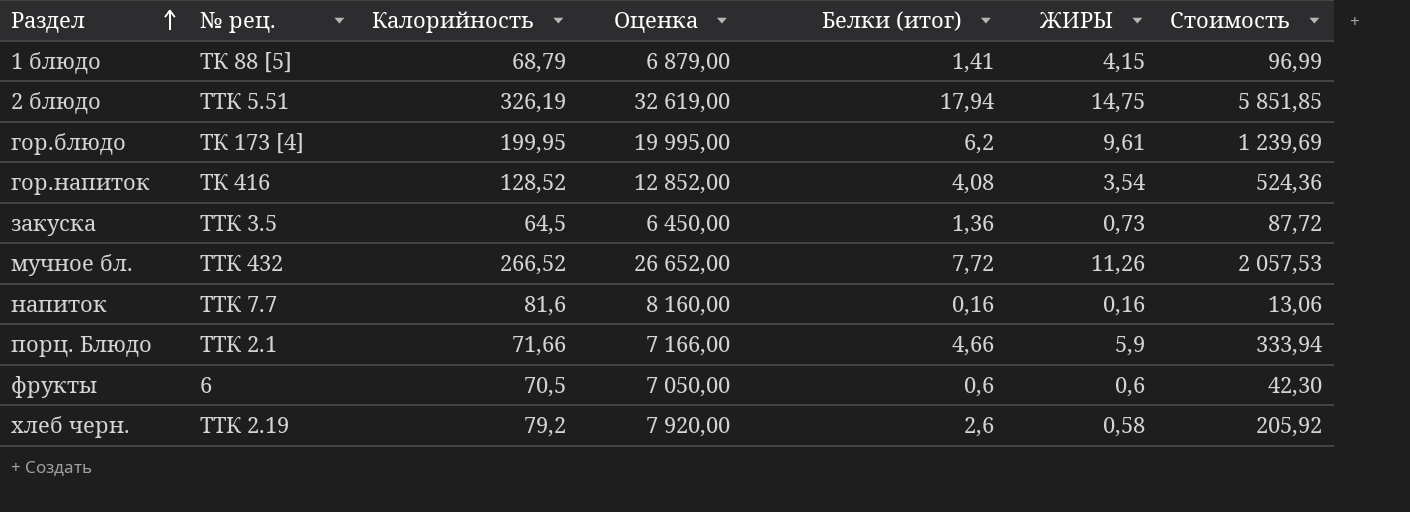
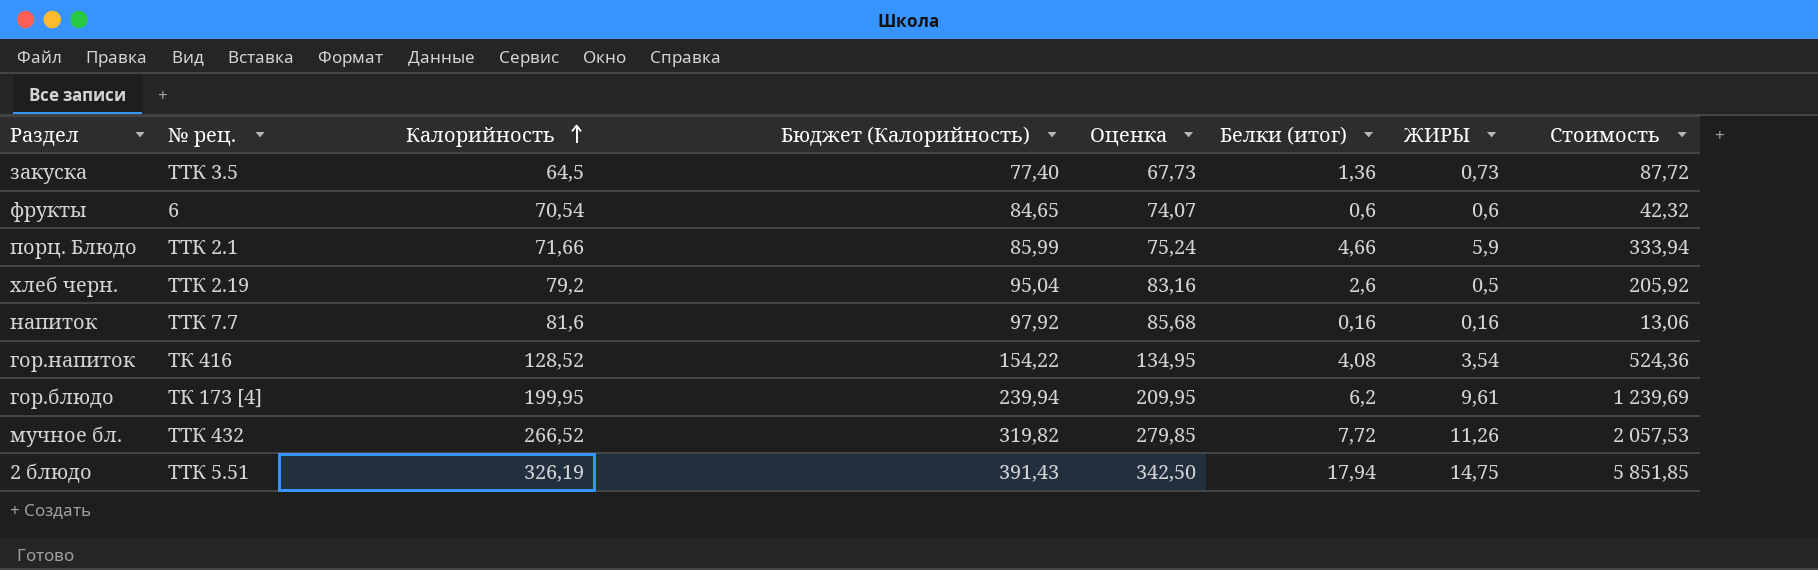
row order: Раздел ascending -> Калорийность ascending
column Бюджет (Калорийность) | formula: none -> [Калорийность] * 1,2
column Оценка | formula: [Калорийность] * 100 -> [Калорийность] * 1,05
row 1 блюдо: ТК 88 [5] | 68,79 | 6 879,00 | 1,41 | 4,15 | 96,99 -> none
фрукты | Калорийность: 70,5 -> 70,54
фрукты | Стоимость: 42,30 -> 42,32
хлеб черн. | ЖИРЫ: 0,58 -> 0,5

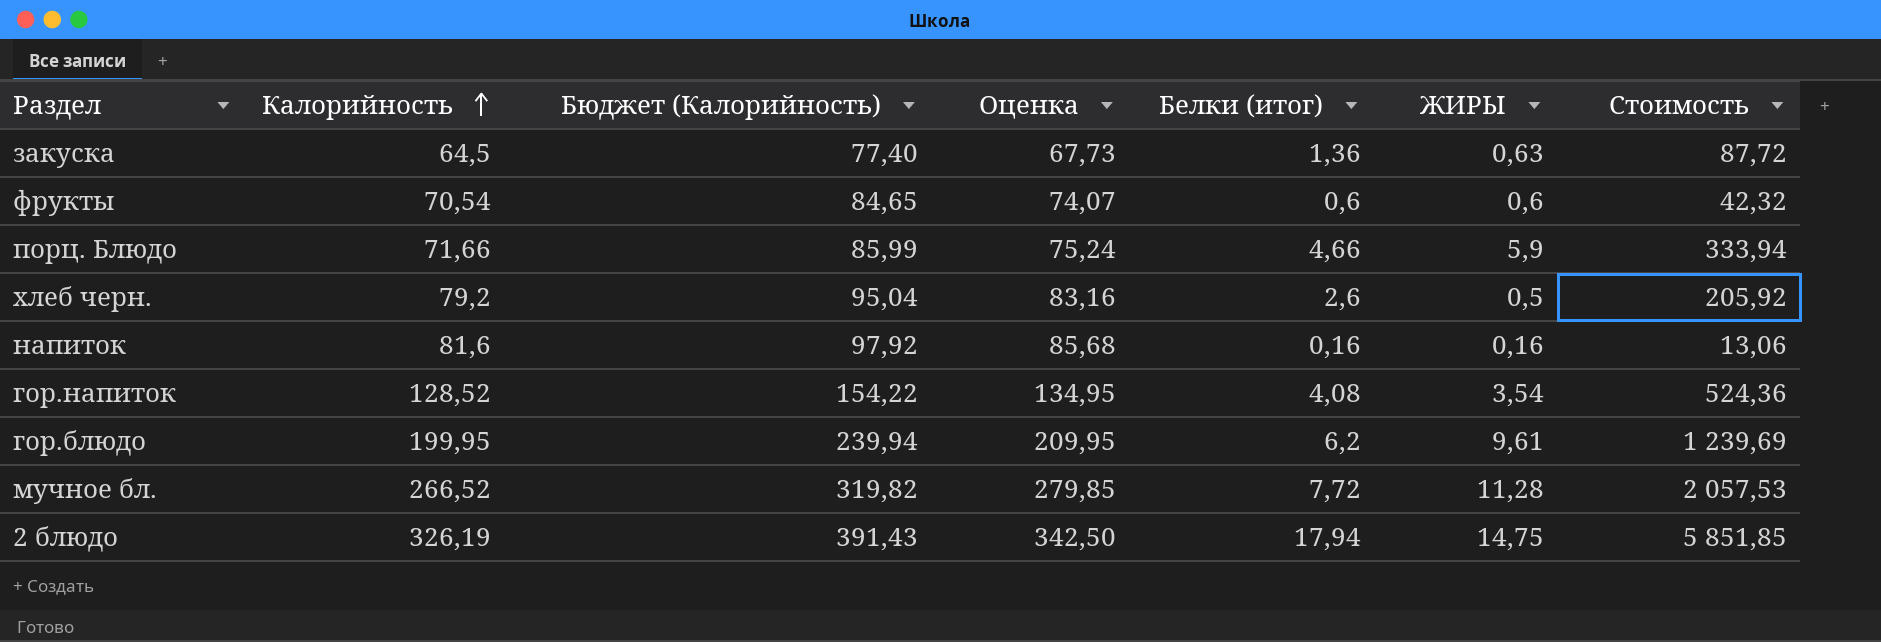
column № рец. | position: 2 -> none
закуска | ЖИРЫ: 0,73 -> 0,63
мучное бл. | ЖИРЫ: 11,26 -> 11,28

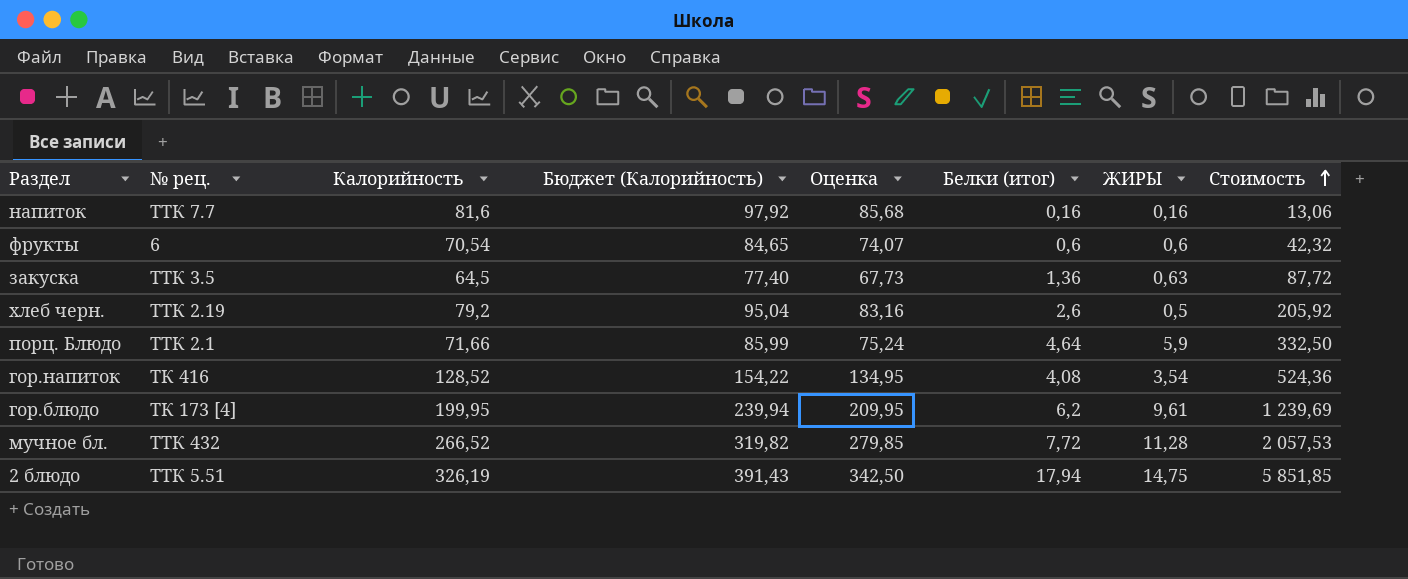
row order: Калорийность ascending -> Стоимость ascending
column № рец. | position: none -> 2
порц. Блюдо | Белки (итог): 4,66 -> 4,64
порц. Блюдо | Стоимость: 333,94 -> 332,50

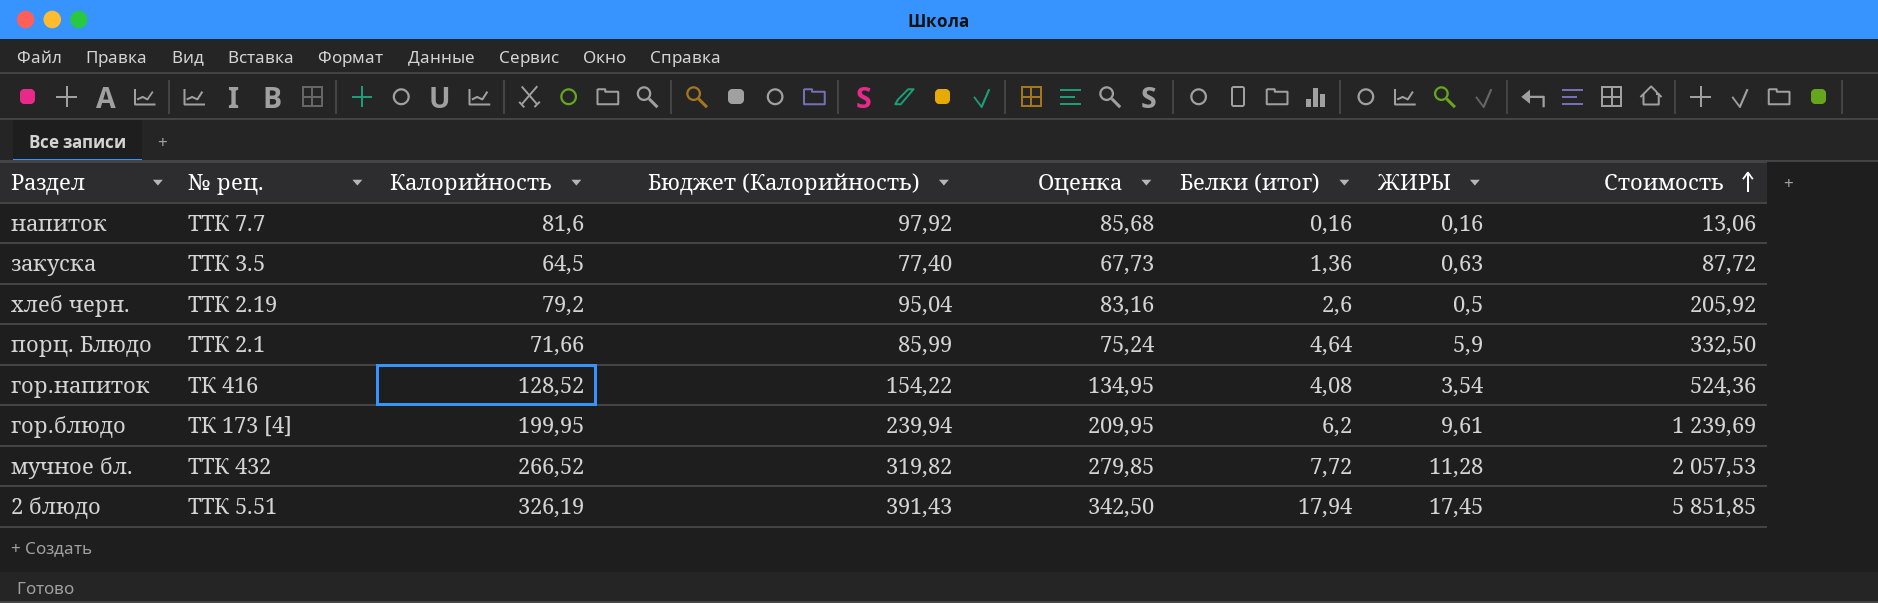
row фрукты: 6 | 70,54 | 84,65 | 74,07 | 0,6 | 0,6 | 42,32 -> none
2 блюдо | ЖИРЫ: 14,75 -> 17,45

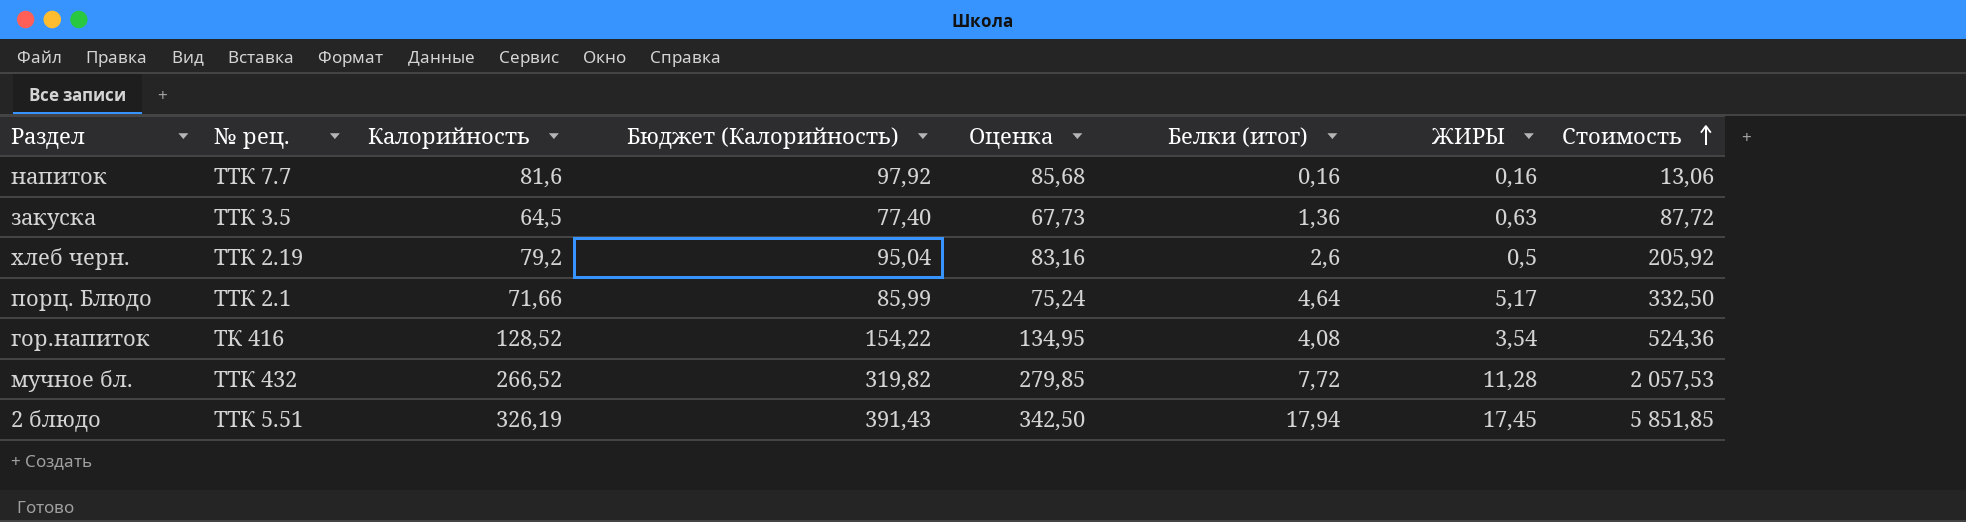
row гор.блюдо: ТК 173 [4] | 199,95 | 239,94 | 209,95 | 6,2 | 9,61 | 1 239,69 -> none
порц. Блюдо | ЖИРЫ: 5,9 -> 5,17

